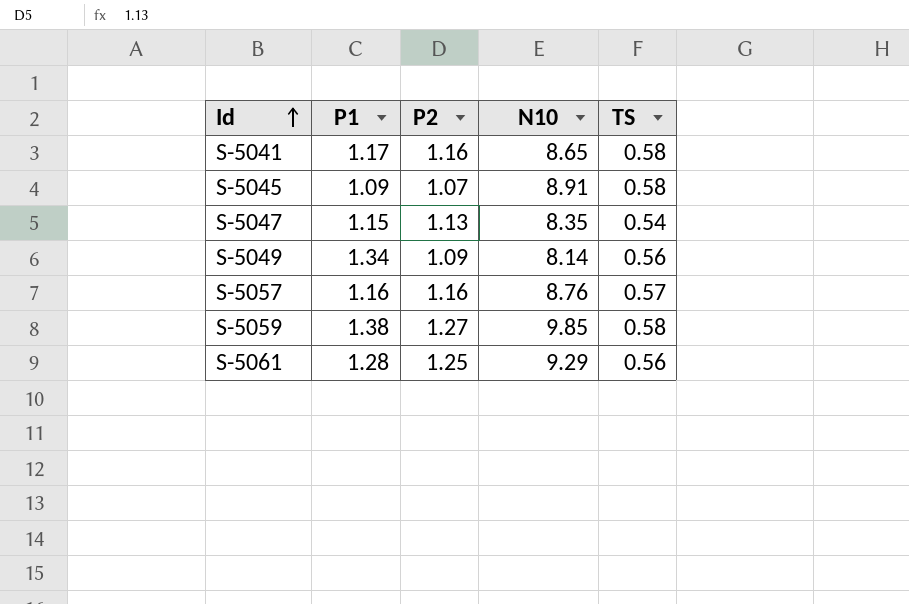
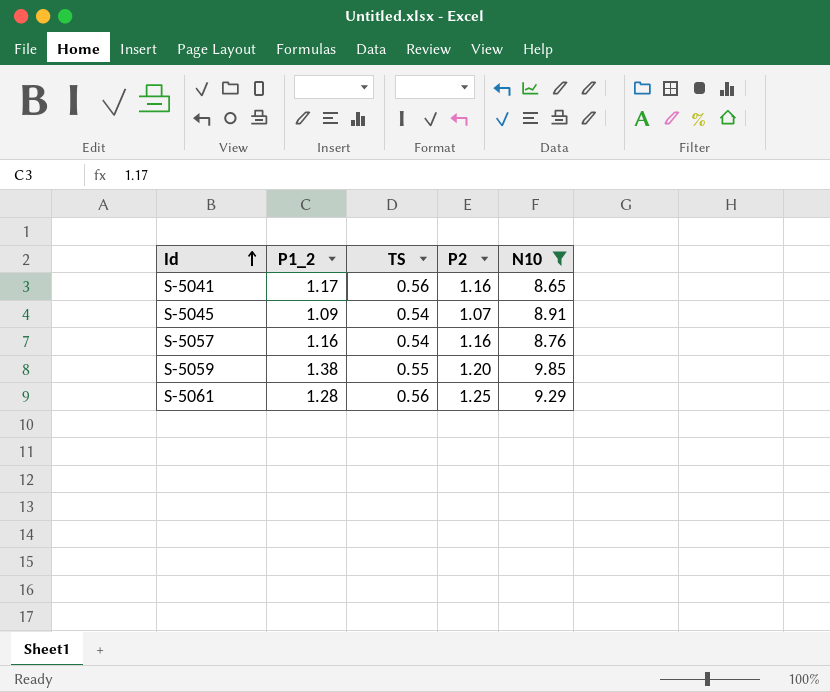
filter: none -> N10 >= 8.65
column name: P1 -> P1_2
column TS | position: 5 -> 3
S-5041 | TS: 0.58 -> 0.56
S-5045 | TS: 0.58 -> 0.54
S-5057 | TS: 0.57 -> 0.54
S-5059 | TS: 0.58 -> 0.55
S-5059 | P2: 1.27 -> 1.20

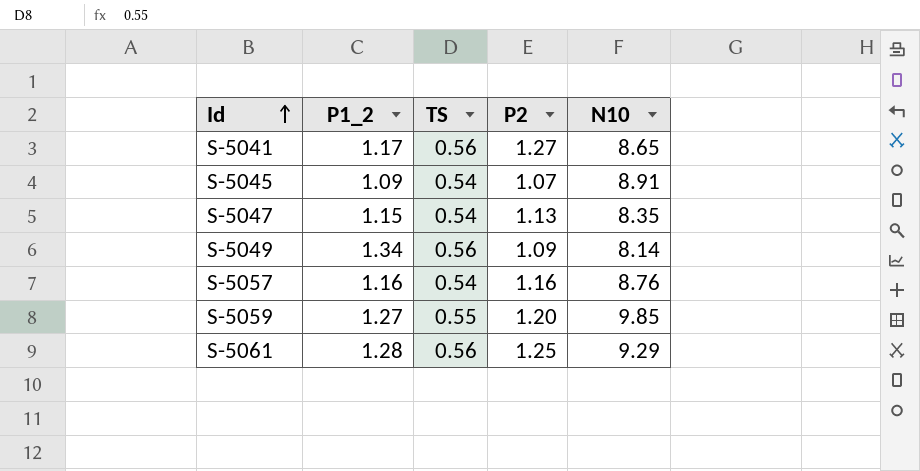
filter: N10 >= 8.65 -> none
S-5041 | P2: 1.16 -> 1.27
S-5059 | P1_2: 1.38 -> 1.27

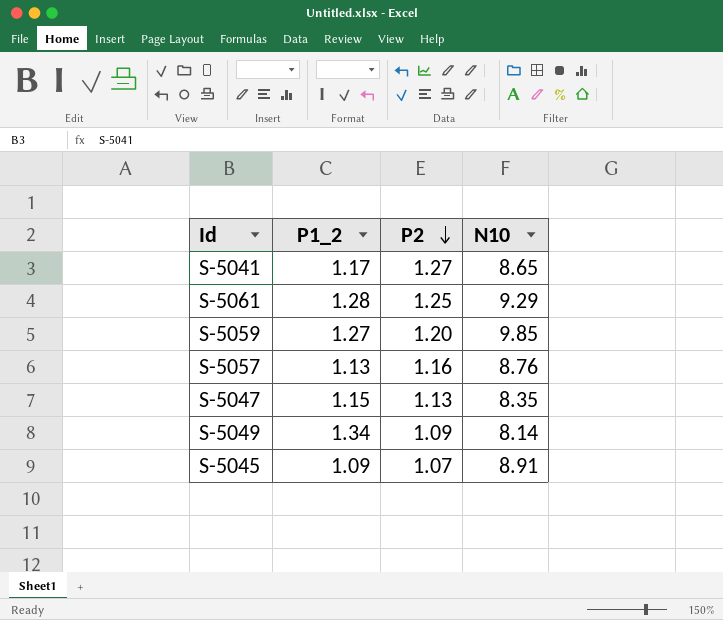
row order: Id ascending -> P2 descending
column TS | position: 3 -> none
S-5057 | P1_2: 1.16 -> 1.13

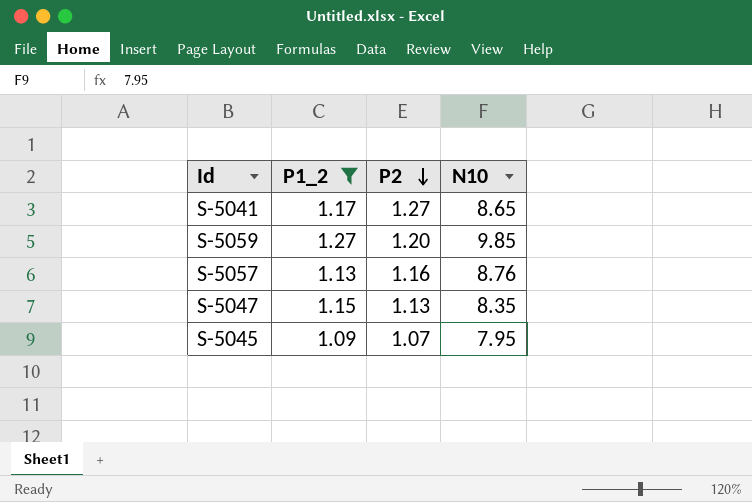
filter: none -> P1_2 <= 1.27
S-5045 | N10: 8.91 -> 7.95

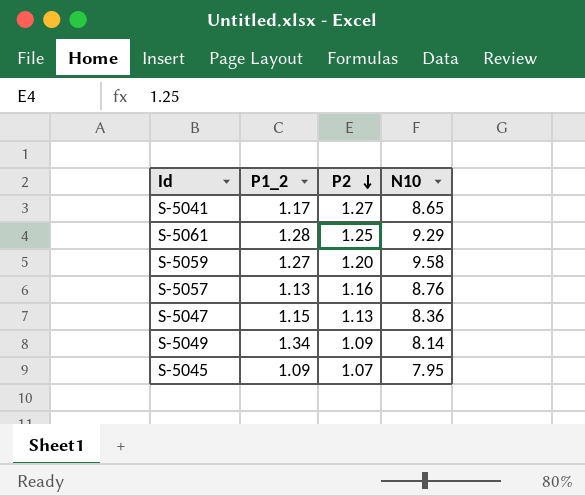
filter: P1_2 <= 1.27 -> none
S-5059 | N10: 9.85 -> 9.58
S-5047 | N10: 8.35 -> 8.36

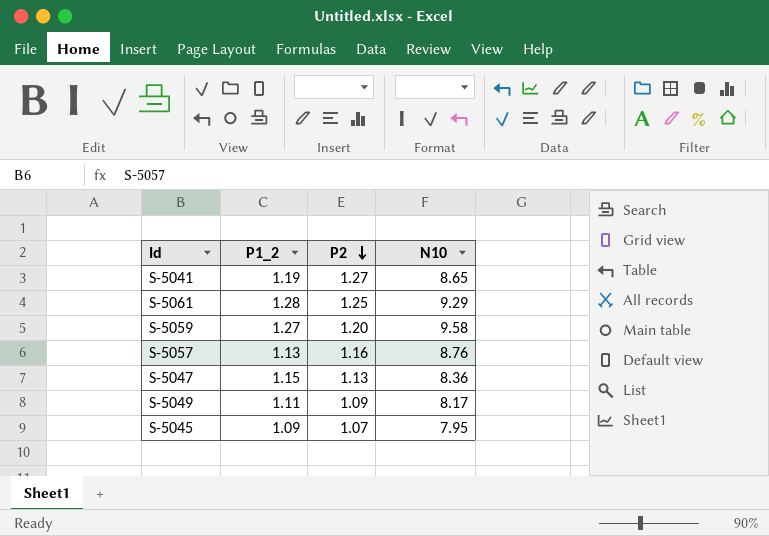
S-5041 | P1_2: 1.17 -> 1.19
S-5049 | P1_2: 1.34 -> 1.11
S-5049 | N10: 8.14 -> 8.17

